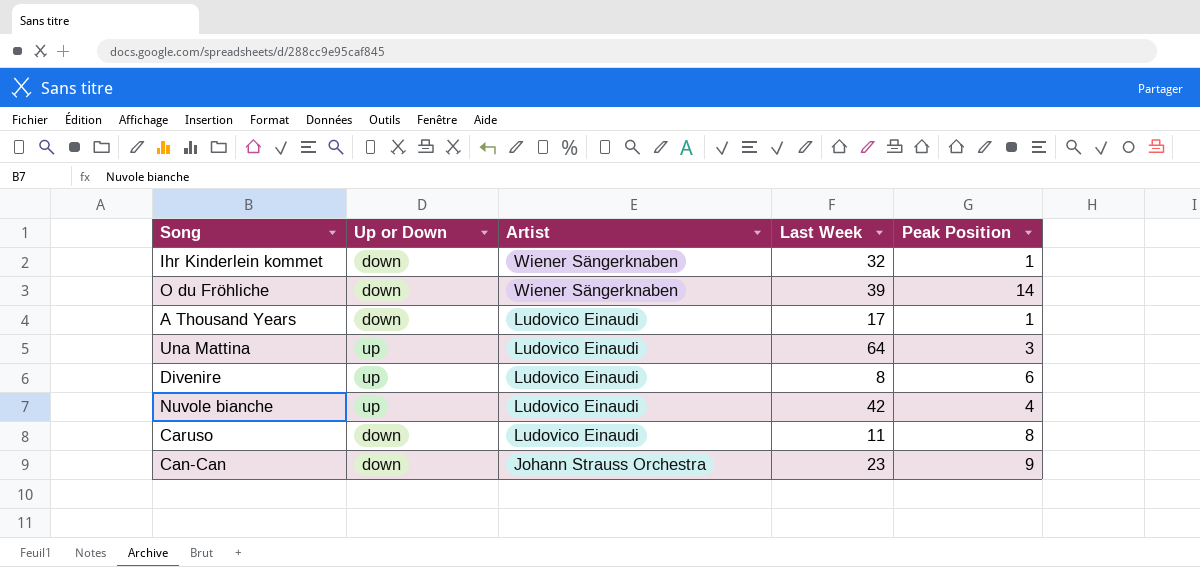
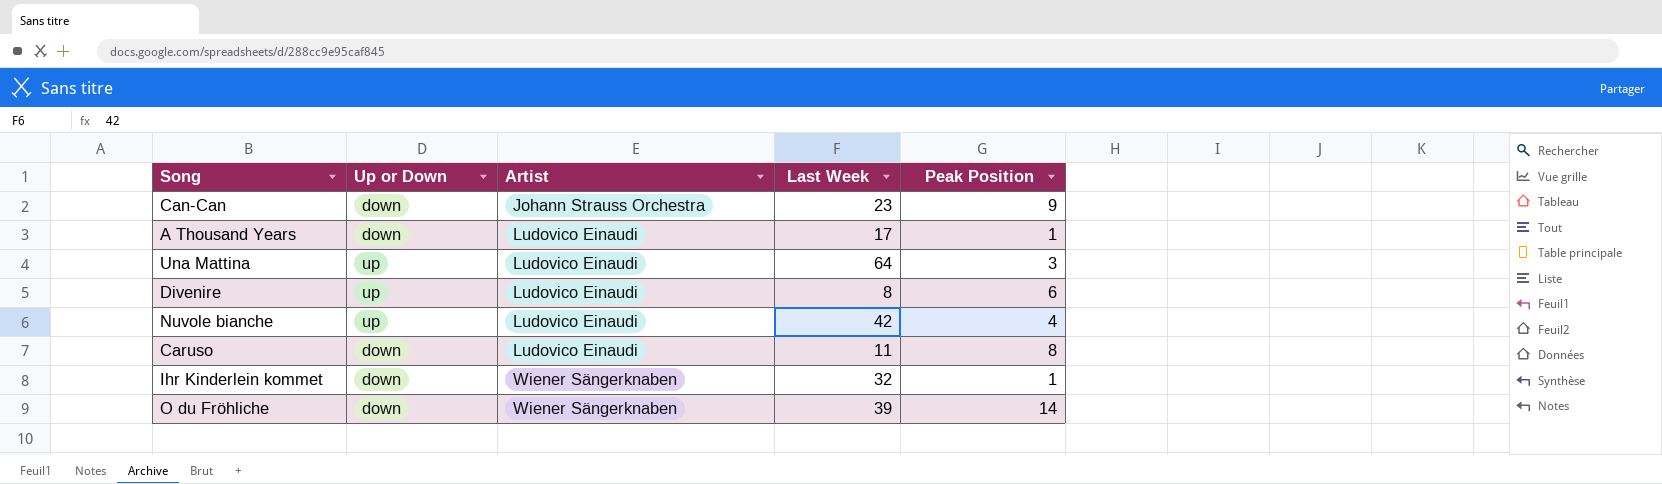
row order: Artist descending -> Artist ascending

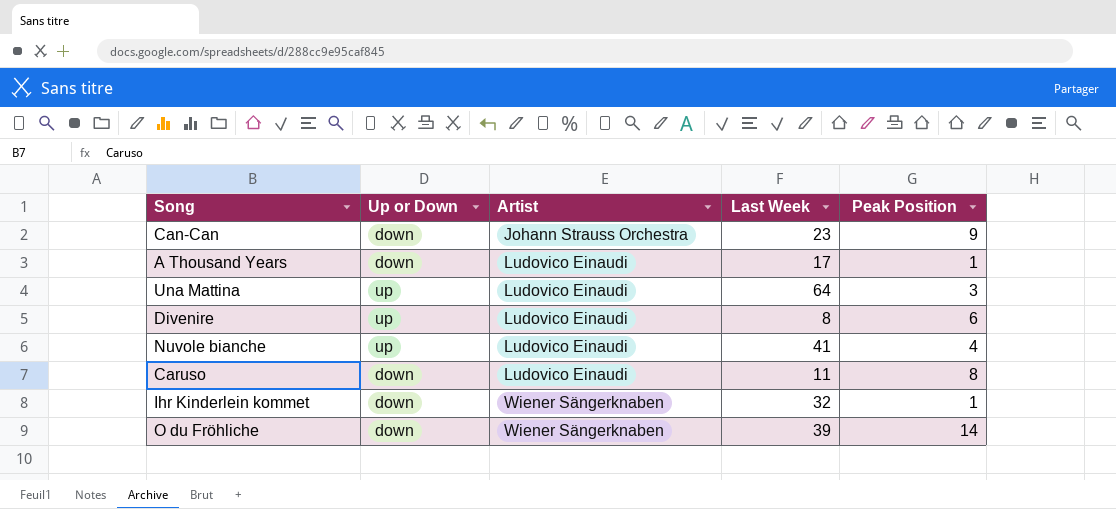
Nuvole bianche | Last Week: 42 -> 41

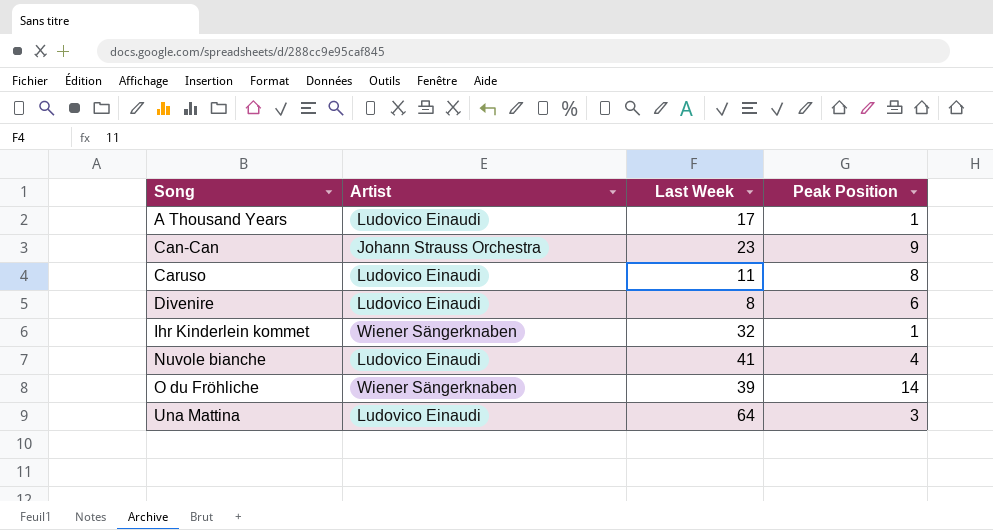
row order: Artist ascending -> Song ascending
column Up or Down | position: 2 -> none

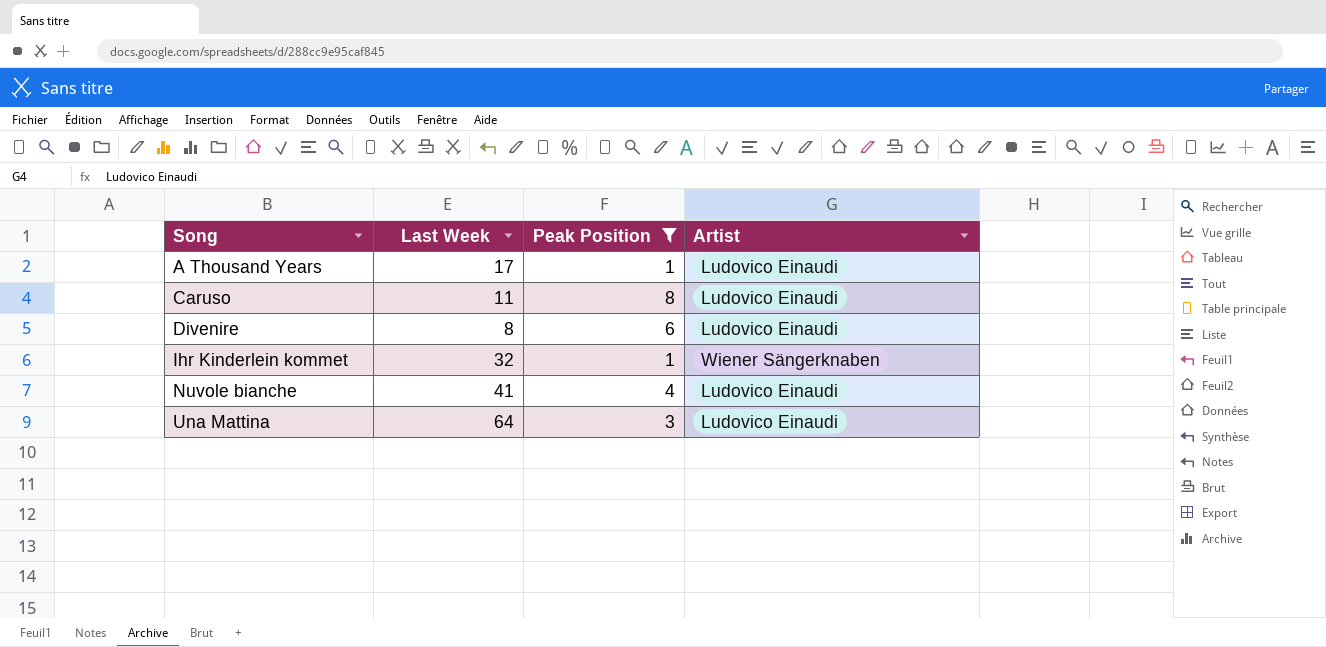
filter: none -> Peak Position <= 8
column Artist | position: 2 -> 4

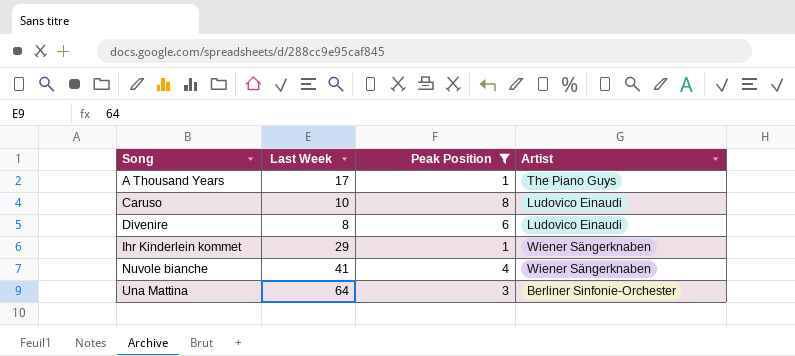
A Thousand Years | Artist: Ludovico Einaudi -> The Piano Guys
Caruso | Last Week: 11 -> 10
Ihr Kinderlein kommet | Last Week: 32 -> 29
Nuvole bianche | Artist: Ludovico Einaudi -> Wiener Sängerknaben
Una Mattina | Artist: Ludovico Einaudi -> Berliner Sinfonie-Orchester

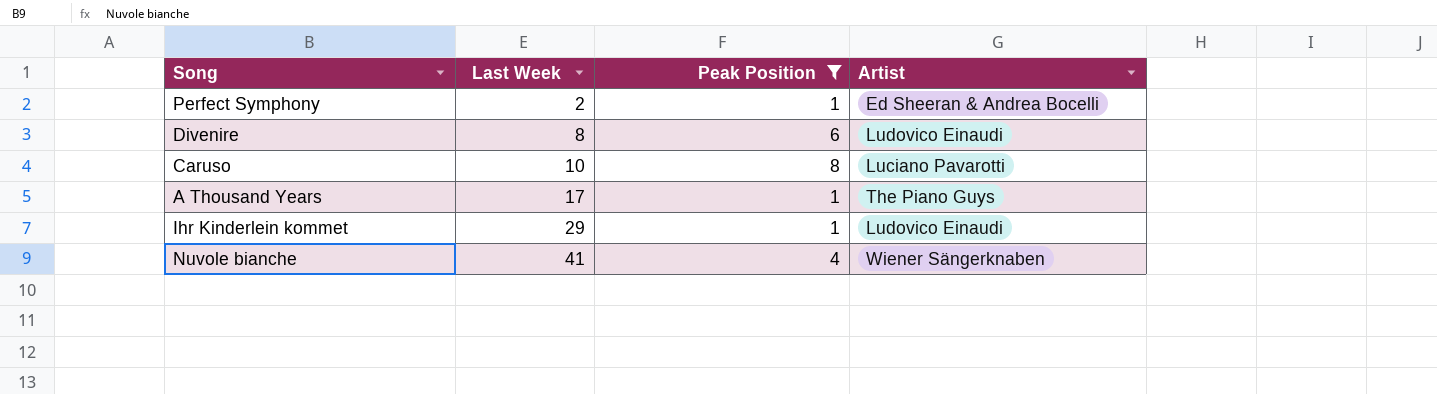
row order: Song ascending -> Last Week ascending
row Una Mattina: 64 | 3 | Berliner Sinfonie-Orchester -> none
row Perfect Symphony: none -> 2 | 1 | Ed Sheeran & Andrea Bocelli
Caruso | Artist: Ludovico Einaudi -> Luciano Pavarotti
Ihr Kinderlein kommet | Artist: Wiener Sängerknaben -> Ludovico Einaudi

